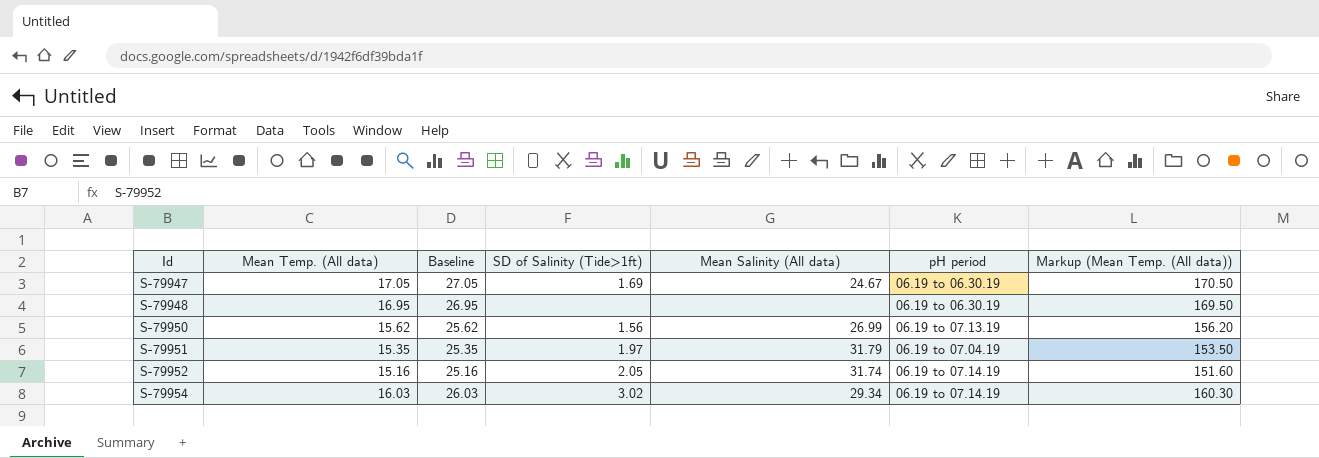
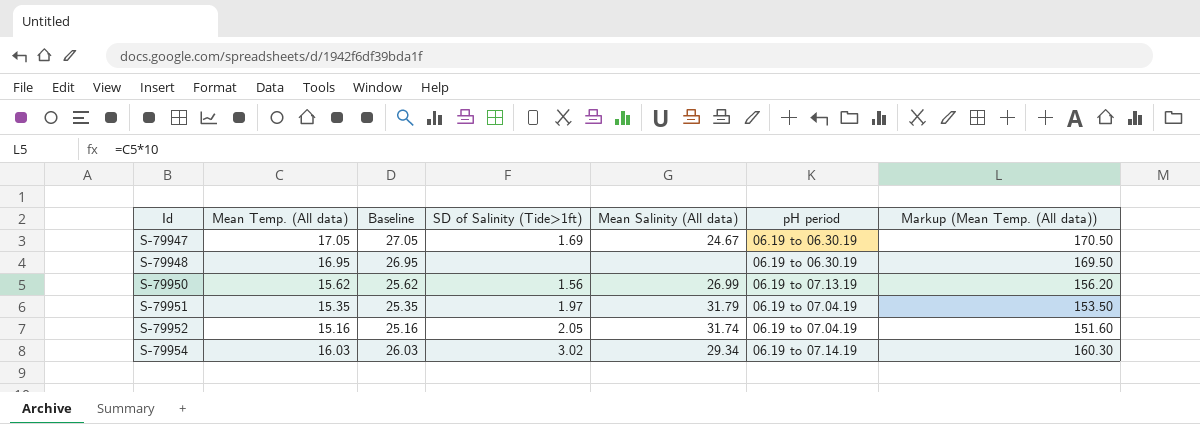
S-79952 | pH period: 06.19 to 07.14.19 -> 06.19 to 07.04.19

